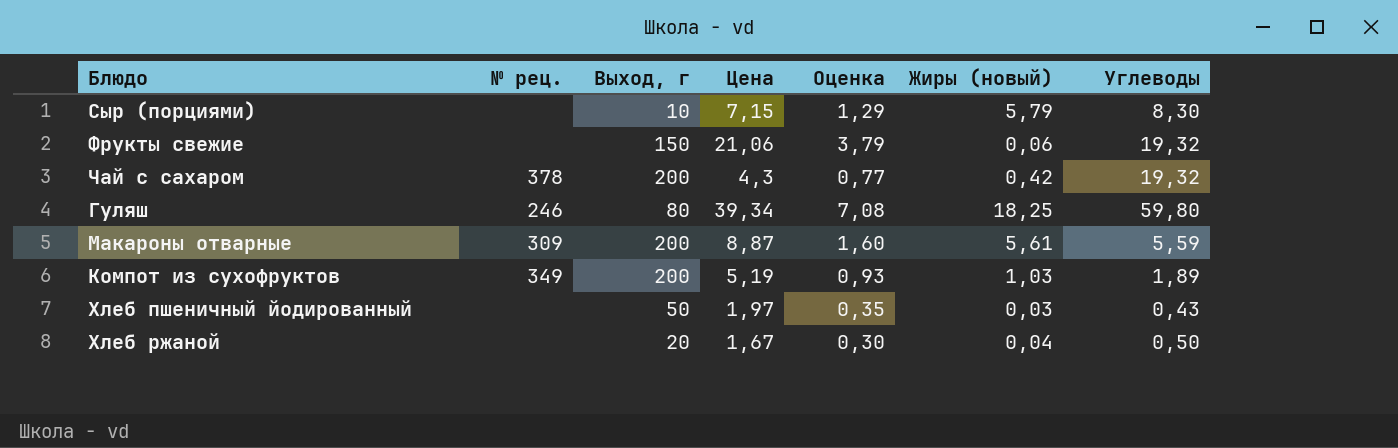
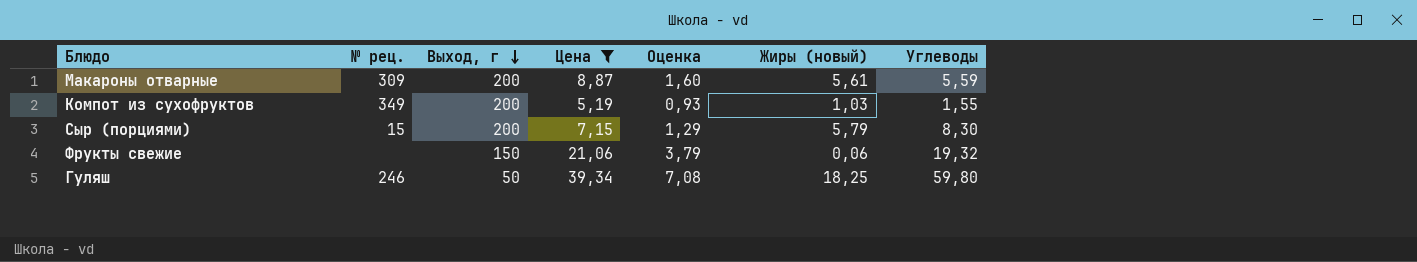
filter: none -> Цена >= 5,19
row order: none -> Выход, г descending
Компот из сухофруктов | Углеводы: 1,89 -> 1,55
Сыр (порциями) | № рец.: none -> 15
Сыр (порциями) | Выход, г: 10 -> 200
Гуляш | Выход, г: 80 -> 50

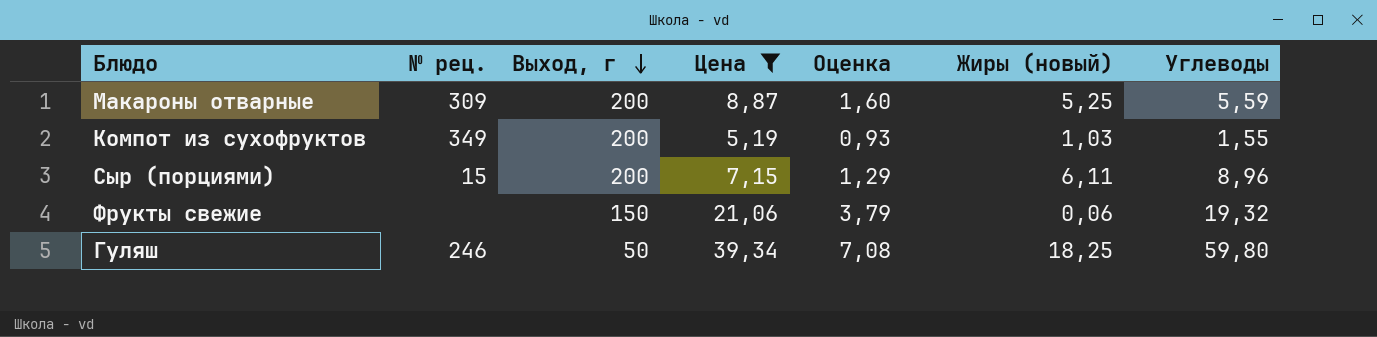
Макароны отварные | Жиры (новый): 5,61 -> 5,25
Сыр (порциями) | Жиры (новый): 5,79 -> 6,11
Сыр (порциями) | Углеводы: 8,30 -> 8,96

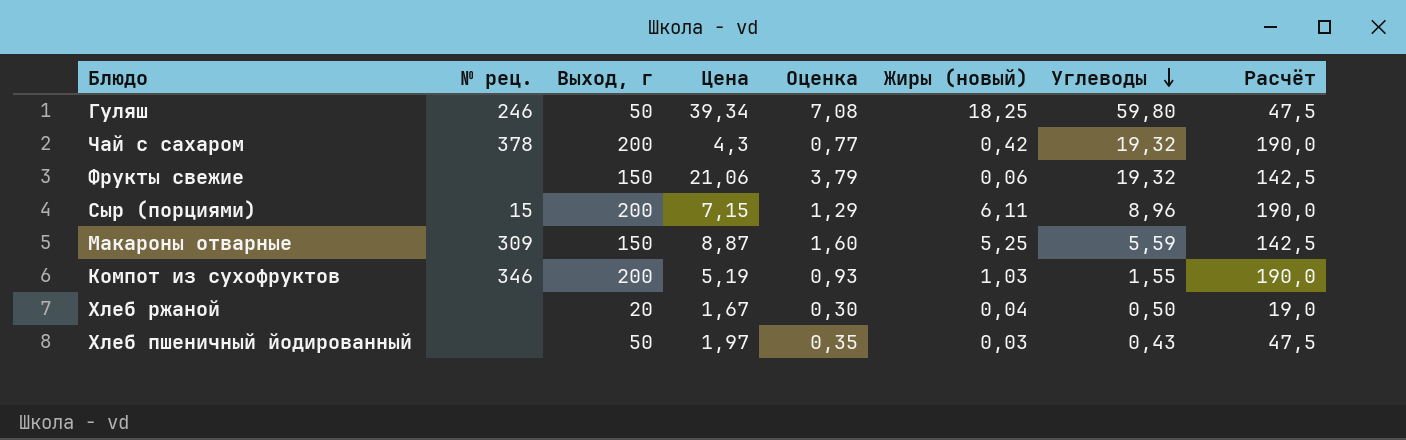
filter: Цена >= 5,19 -> none
row order: Выход, г descending -> Углеводы descending
column Расчёт | formula: none -> [Выход, г] * 0,95
Макароны отварные | Выход, г: 200 -> 150
Компот из сухофруктов | № рец.: 349 -> 346

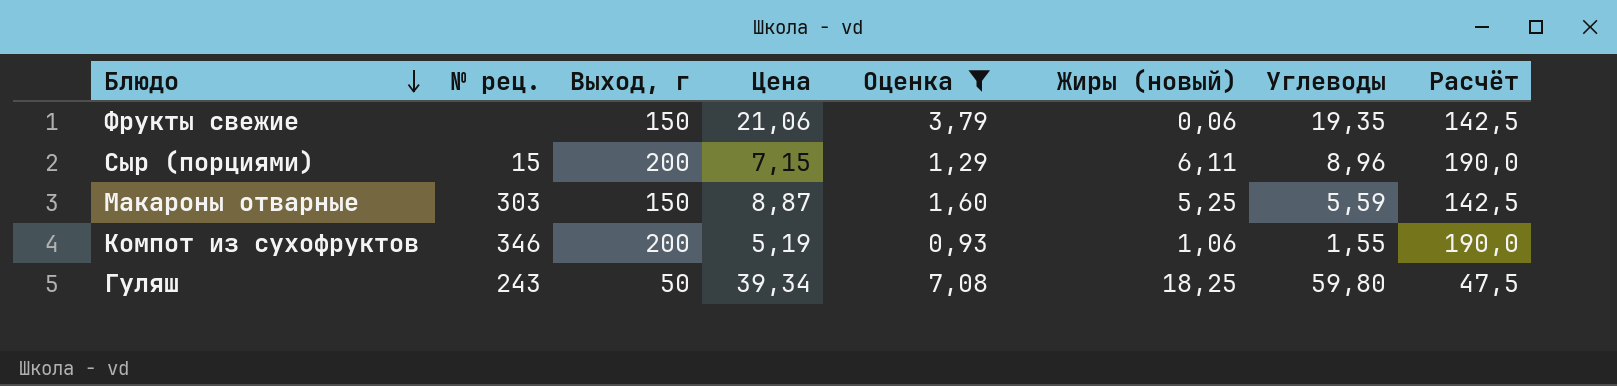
filter: none -> Оценка >= 0,93
row order: Углеводы descending -> Блюдо descending
Фрукты свежие | Углеводы: 19,32 -> 19,35
Макароны отварные | № рец.: 309 -> 303
Компот из сухофруктов | Жиры (новый): 1,03 -> 1,06
Гуляш | № рец.: 246 -> 243

